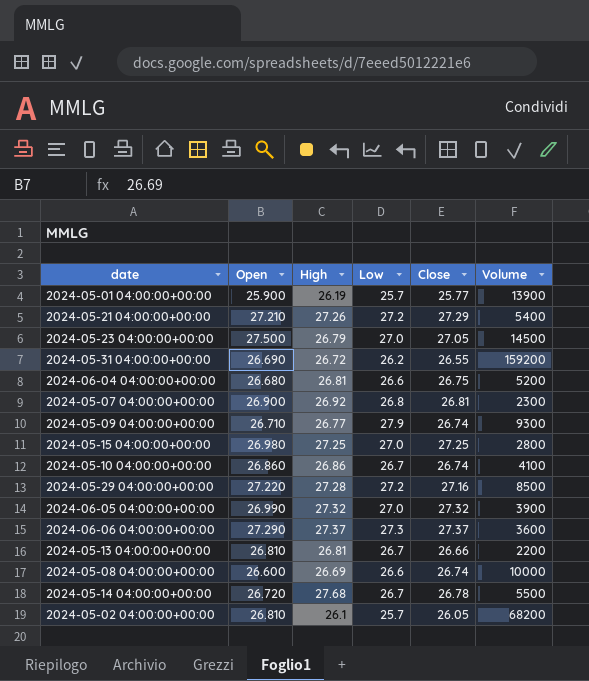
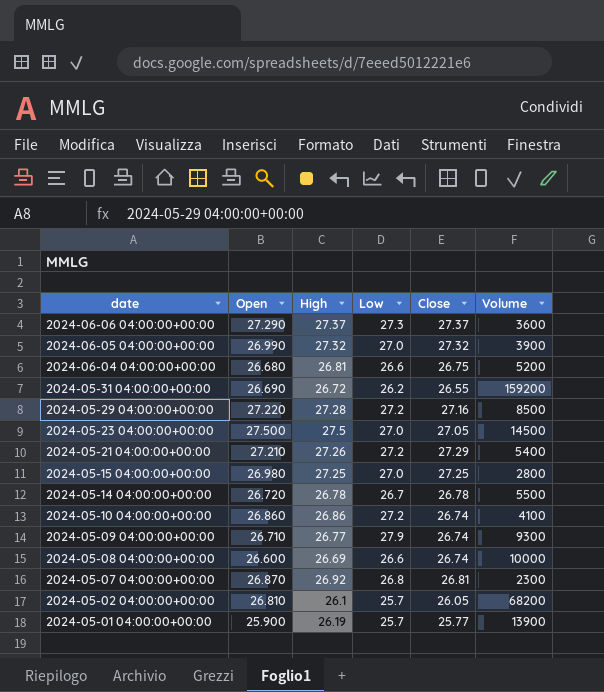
row order: none -> date descending
row 2024-05-13 04:00:00+00:00: 26.810 | 26.81 | 26.7 | 26.66 | 2200 -> none
2024-05-23 04:00:00+00:00 | High: 26.79 -> 27.5
2024-05-14 04:00:00+00:00 | High: 27.68 -> 26.78
2024-05-10 04:00:00+00:00 | Low: 26.7 -> 27.2
2024-05-07 04:00:00+00:00 | Open: 26.900 -> 26.870

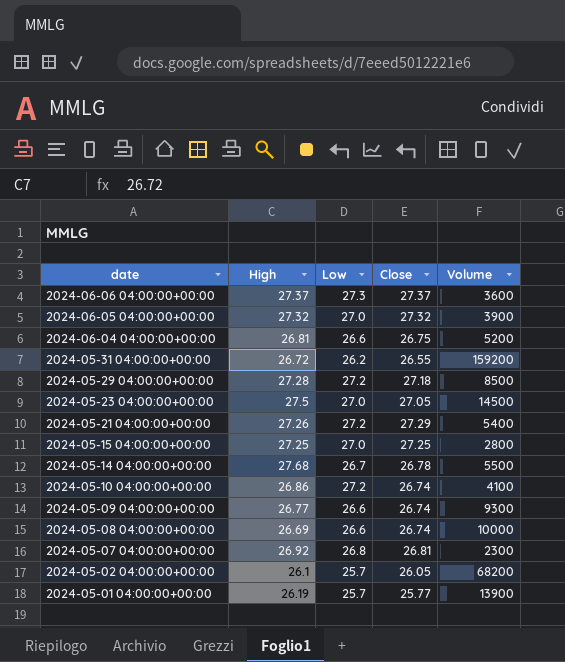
column Open | position: 2 -> none
2024-05-29 04:00:00+00:00 | Close: 27.16 -> 27.18
2024-05-14 04:00:00+00:00 | High: 26.78 -> 27.68
2024-05-09 04:00:00+00:00 | Low: 27.9 -> 26.6

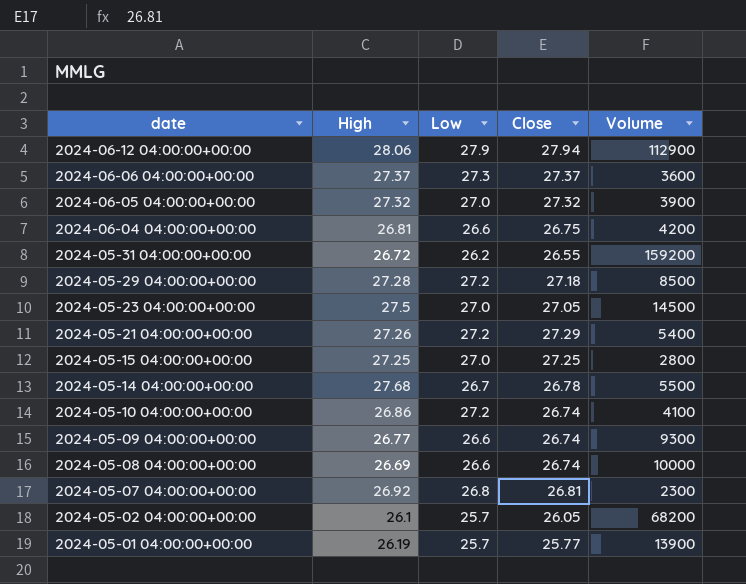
row 2024-06-12 04:00:00+00:00: none -> 28.06 | 27.9 | 27.94 | 112900
2024-06-04 04:00:00+00:00 | Volume: 5200 -> 4200

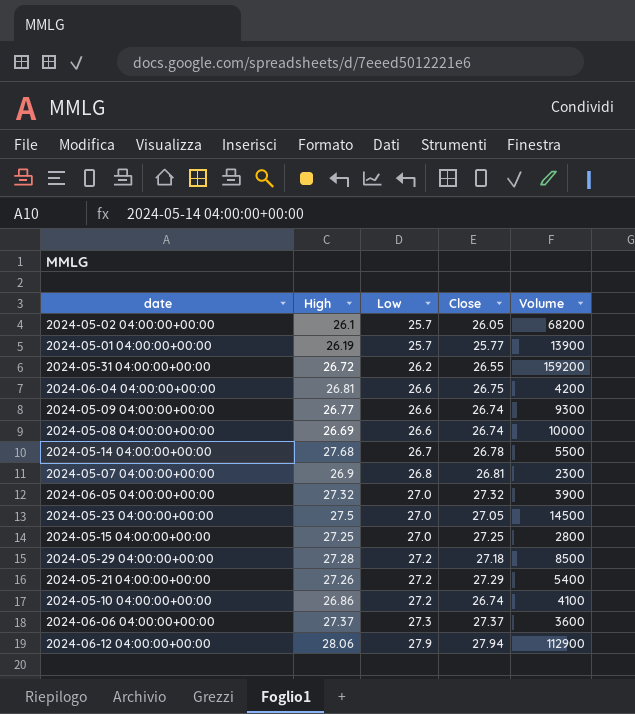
row order: date descending -> Low ascending
2024-05-07 04:00:00+00:00 | High: 26.92 -> 26.9

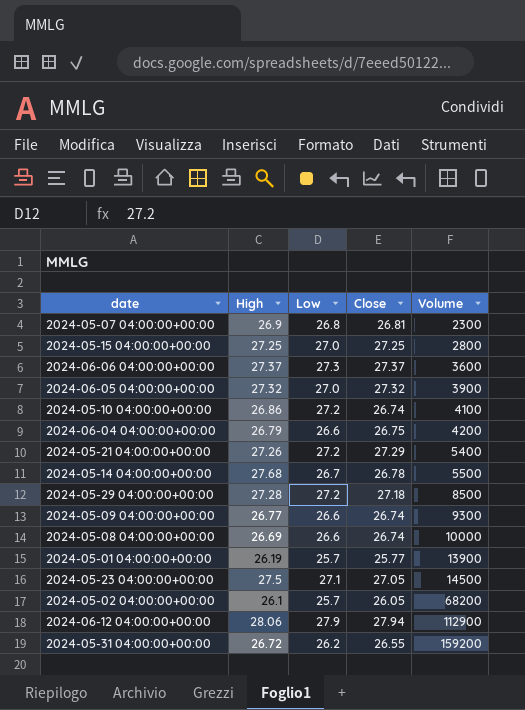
row order: Low ascending -> Volume ascending
2024-06-04 04:00:00+00:00 | High: 26.81 -> 26.79
2024-05-23 04:00:00+00:00 | Low: 27.0 -> 27.1

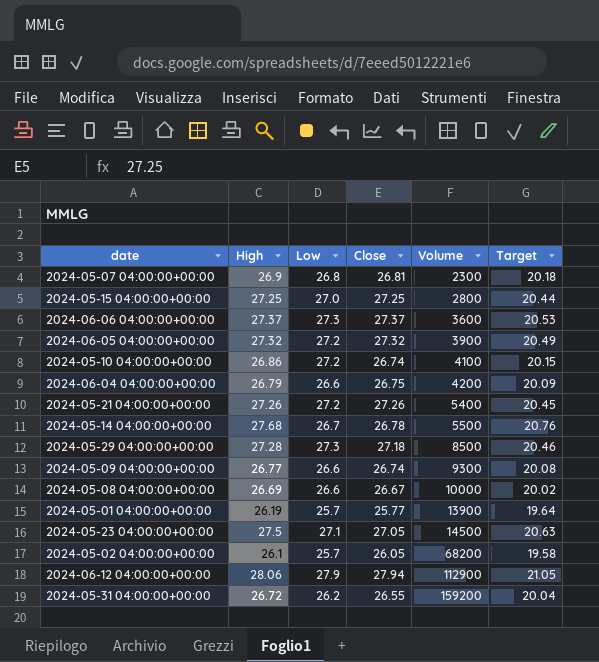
column Target | formula: none -> [High] * 0.75
2024-06-05 04:00:00+00:00 | Low: 27.0 -> 27.2
2024-05-21 04:00:00+00:00 | Close: 27.29 -> 27.26
2024-05-29 04:00:00+00:00 | Low: 27.2 -> 27.3
2024-05-08 04:00:00+00:00 | Close: 26.74 -> 26.67

